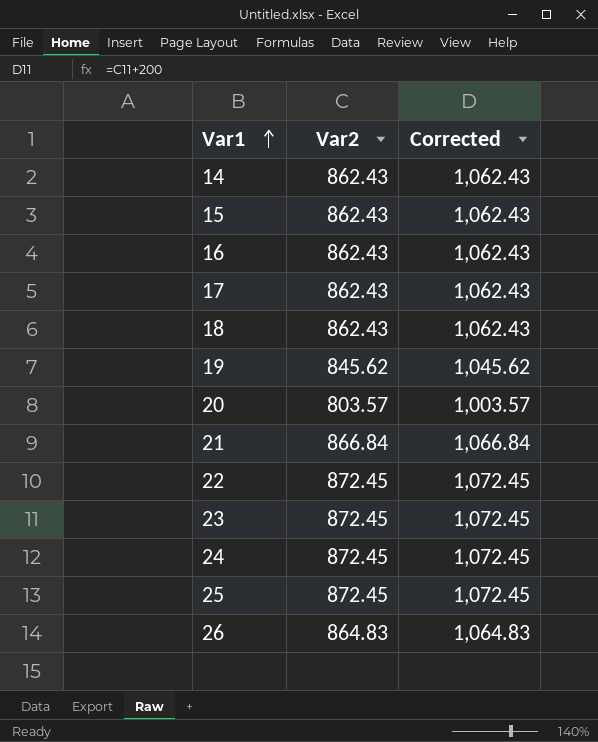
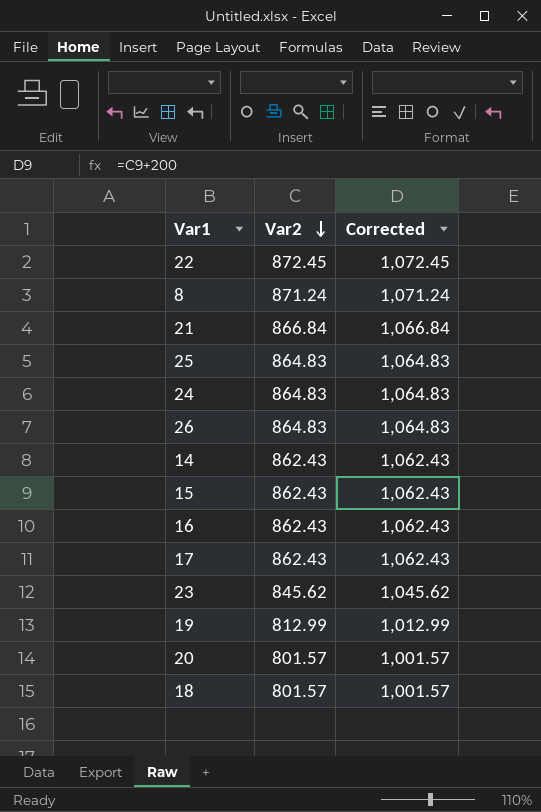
row order: Var1 ascending -> Var2 descending
row 8: none -> 871.24 | 1,071.24
25 | Var2: 872.45 -> 864.83
25 | Corrected: 1,072.45 -> 1,064.83
24 | Var2: 872.45 -> 864.83
24 | Corrected: 1,072.45 -> 1,064.83
23 | Var2: 872.45 -> 845.62
23 | Corrected: 1,072.45 -> 1,045.62
19 | Var2: 845.62 -> 812.99
19 | Corrected: 1,045.62 -> 1,012.99
20 | Var2: 803.57 -> 801.57
20 | Corrected: 1,003.57 -> 1,001.57
18 | Var2: 862.43 -> 801.57
18 | Corrected: 1,062.43 -> 1,001.57

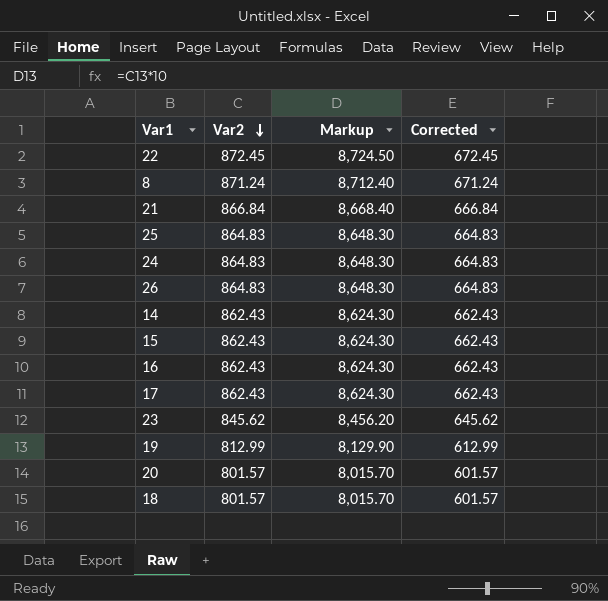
column Markup | formula: none -> [Var2] * 10
column Corrected | formula: [Var2] + 200 -> [Var2] - 200

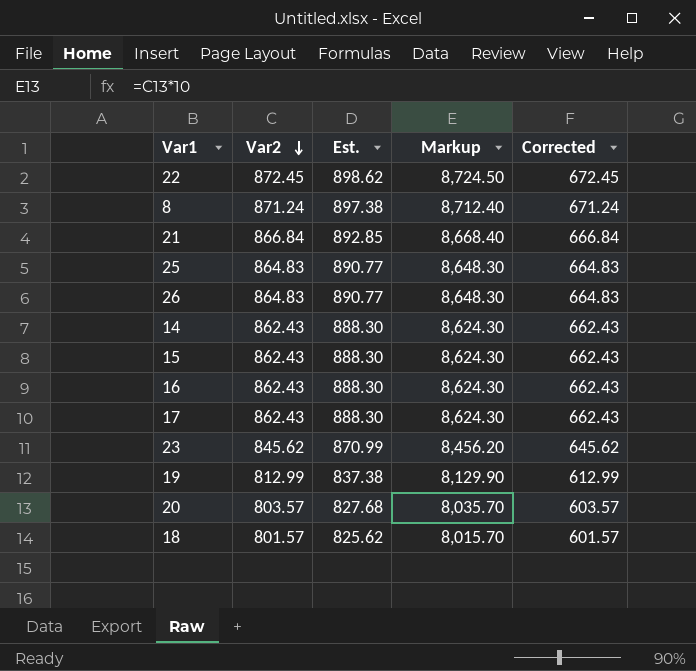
column Est. | formula: none -> [Var2] * 1.03
row 24: 864.83 | 8,648.30 | 664.83 -> none
20 | Var2: 801.57 -> 803.57
20 | Markup: 8,015.70 -> 8,035.70
20 | Corrected: 601.57 -> 603.57

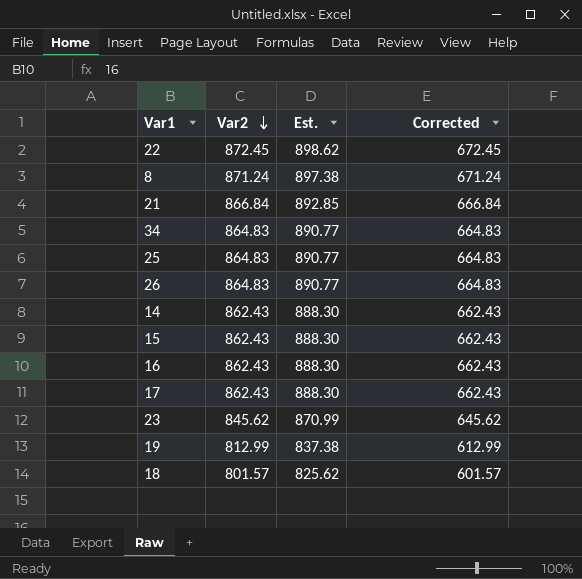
column Markup | formula: [Var2] * 10 -> none
row 20: 803.57 | 827.68 | 8,035.70 | 603.57 -> none
row 34: none -> 864.83 | 890.77 | 664.83

